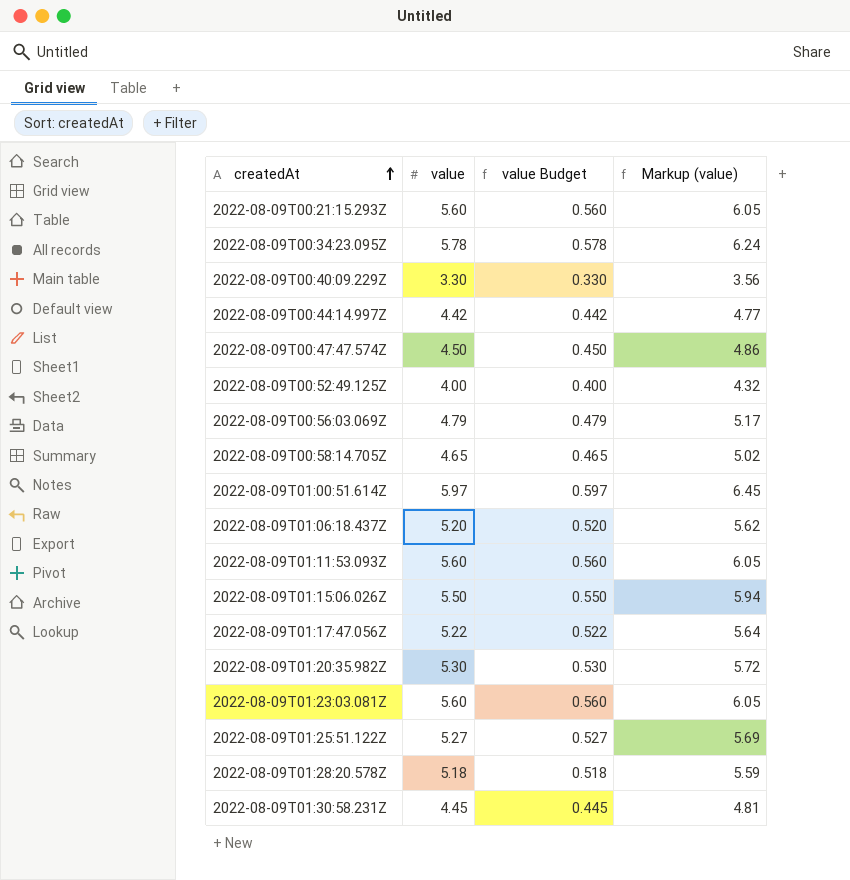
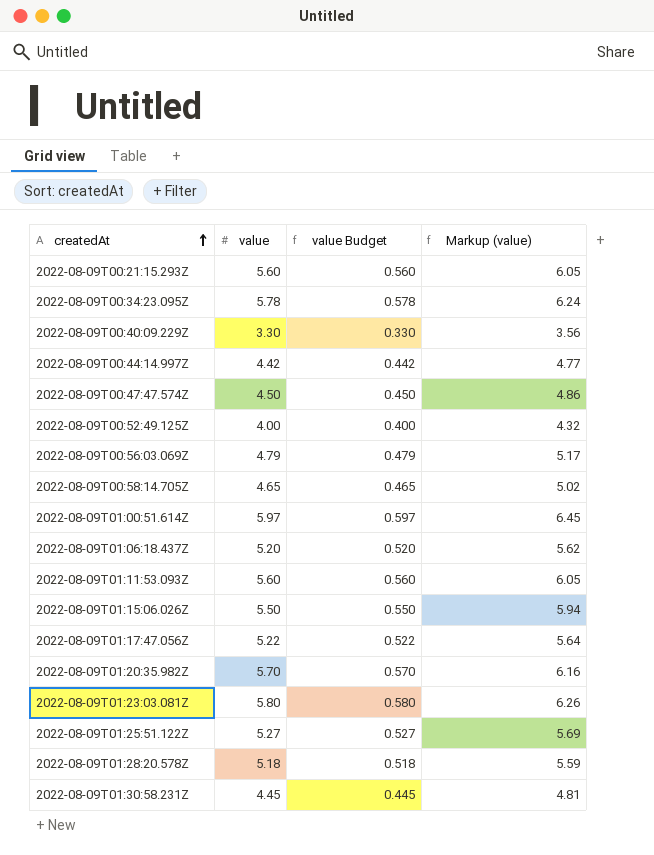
2022-08-09T01:20:35.982Z | value: 5.30 -> 5.70
2022-08-09T01:20:35.982Z | value Budget: 0.530 -> 0.570
2022-08-09T01:20:35.982Z | Markup (value): 5.72 -> 6.16
2022-08-09T01:23:03.081Z | value: 5.60 -> 5.80
2022-08-09T01:23:03.081Z | value Budget: 0.560 -> 0.580
2022-08-09T01:23:03.081Z | Markup (value): 6.05 -> 6.26

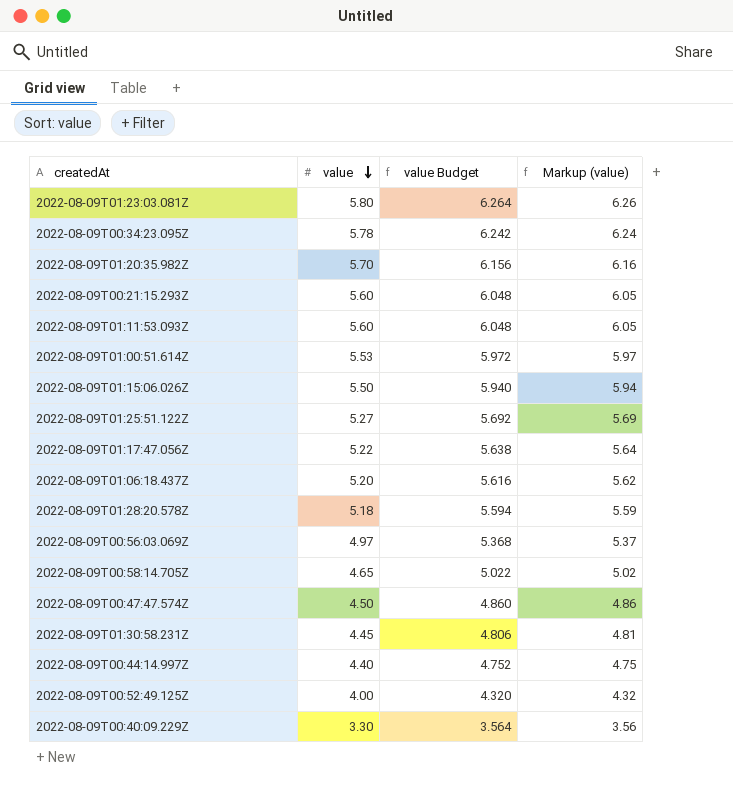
row order: createdAt ascending -> value descending
column value Budget | formula: [value] * 0.1 -> [value] * 1.08
2022-08-09T01:00:51.614Z | value: 5.97 -> 5.53
2022-08-09T01:00:51.614Z | Markup (value): 6.45 -> 5.97
2022-08-09T00:56:03.069Z | value: 4.79 -> 4.97
2022-08-09T00:56:03.069Z | Markup (value): 5.17 -> 5.37
2022-08-09T00:44:14.997Z | value: 4.42 -> 4.40
2022-08-09T00:44:14.997Z | Markup (value): 4.77 -> 4.75

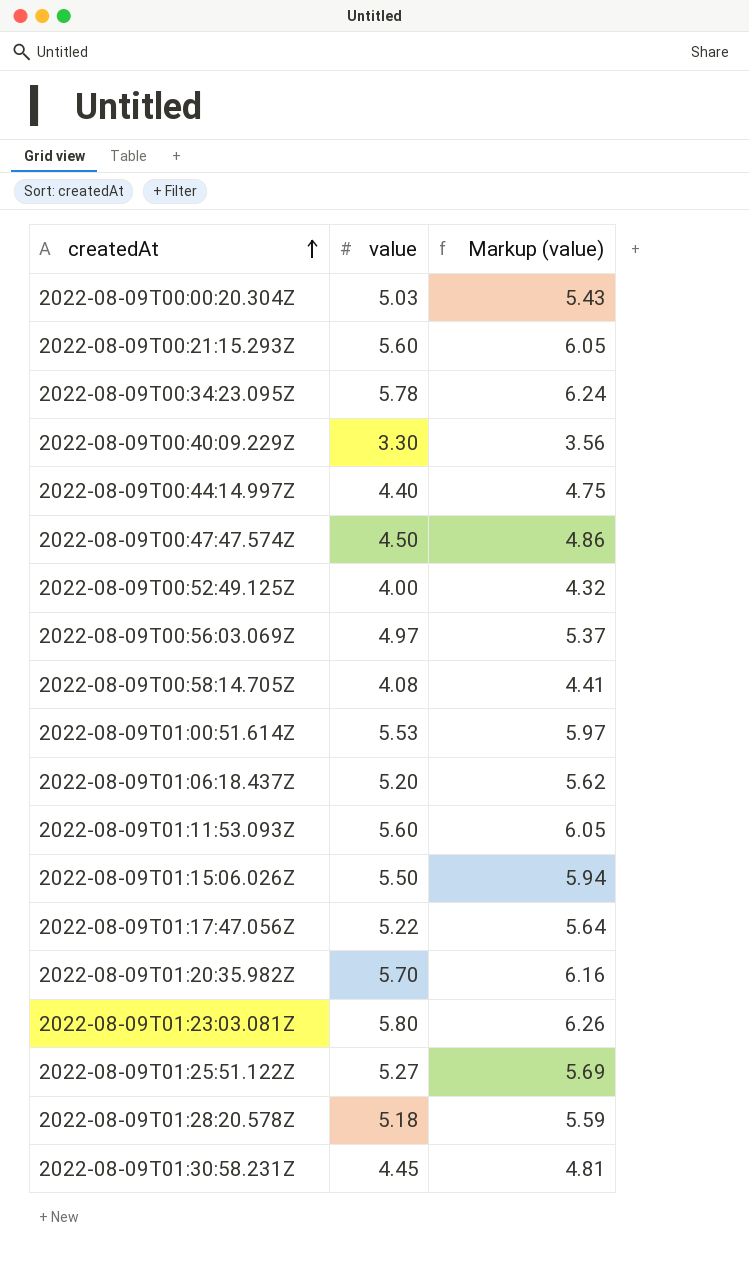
row order: value descending -> createdAt ascending
column value Budget | formula: [value] * 1.08 -> none
row 2022-08-09T00:00:20.304Z: none -> 5.03 | 5.43
2022-08-09T00:58:14.705Z | value: 4.65 -> 4.08
2022-08-09T00:58:14.705Z | Markup (value): 5.02 -> 4.41

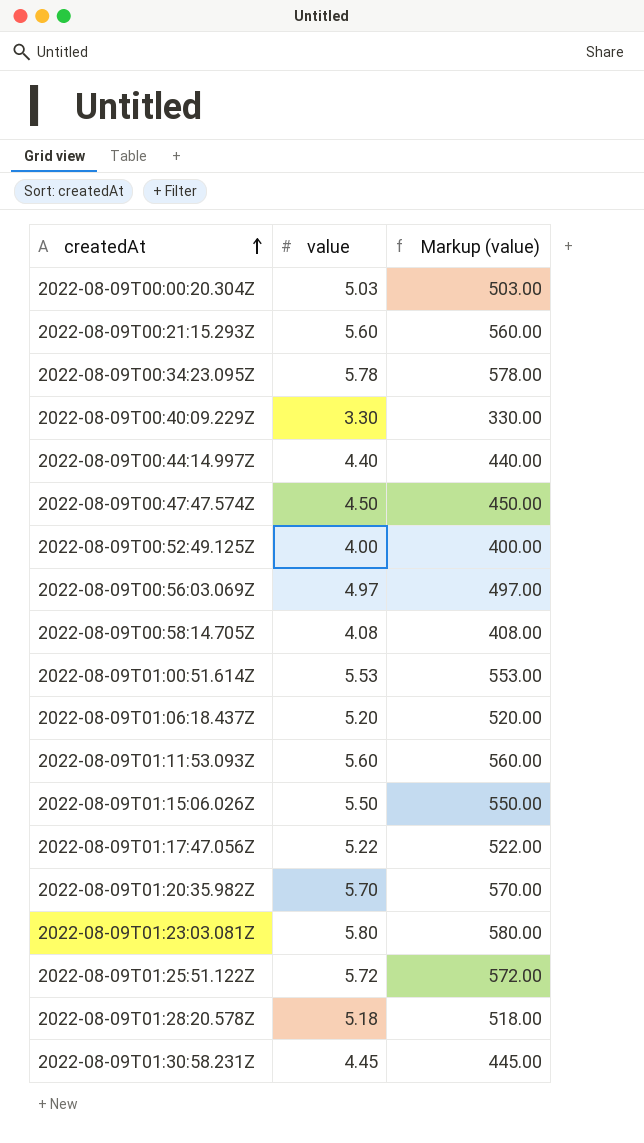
column Markup (value) | formula: [value] * 1.08 -> [value] * 100
2022-08-09T01:25:51.122Z | value: 5.27 -> 5.72

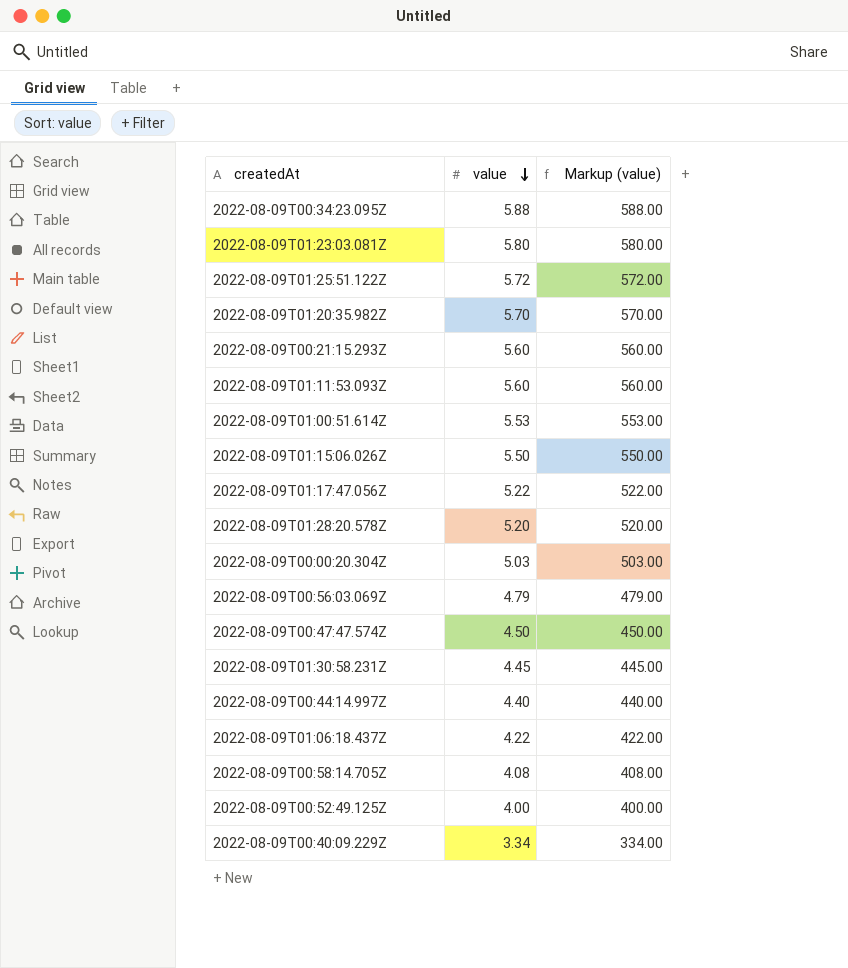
row order: createdAt ascending -> value descending
2022-08-09T00:34:23.095Z | value: 5.78 -> 5.88
2022-08-09T00:34:23.095Z | Markup (value): 578.00 -> 588.00
2022-08-09T01:28:20.578Z | value: 5.18 -> 5.20
2022-08-09T01:28:20.578Z | Markup (value): 518.00 -> 520.00
2022-08-09T00:56:03.069Z | value: 4.97 -> 4.79
2022-08-09T00:56:03.069Z | Markup (value): 497.00 -> 479.00
2022-08-09T01:06:18.437Z | value: 5.20 -> 4.22
2022-08-09T01:06:18.437Z | Markup (value): 520.00 -> 422.00
2022-08-09T00:40:09.229Z | value: 3.30 -> 3.34
2022-08-09T00:40:09.229Z | Markup (value): 330.00 -> 334.00

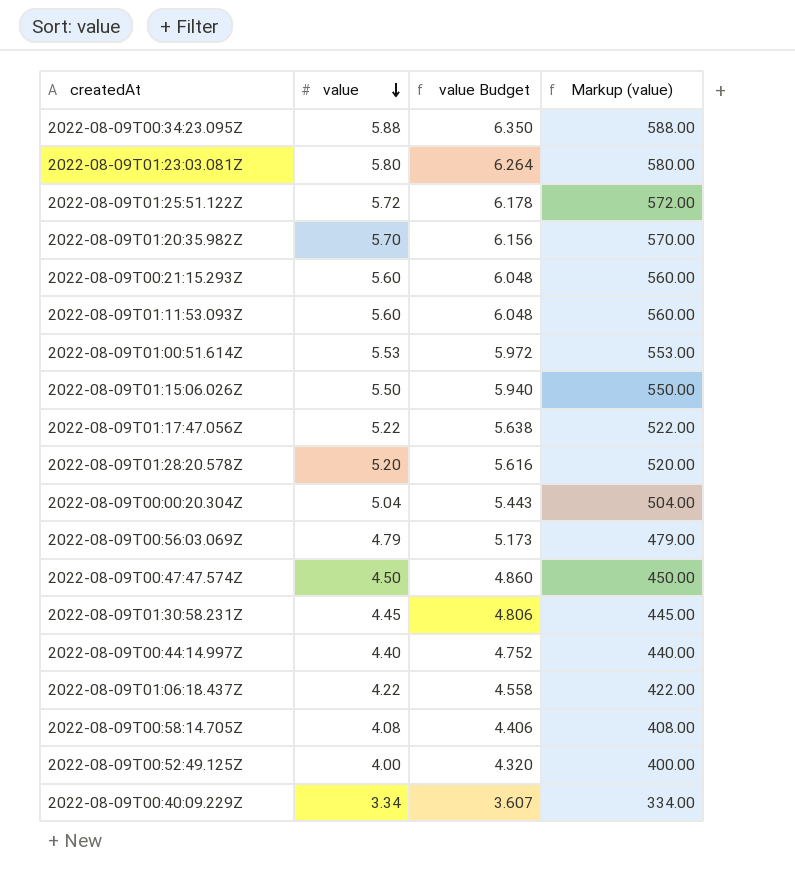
column value Budget | formula: none -> [value] * 1.08
2022-08-09T00:00:20.304Z | value: 5.03 -> 5.04
2022-08-09T00:00:20.304Z | Markup (value): 503.00 -> 504.00

